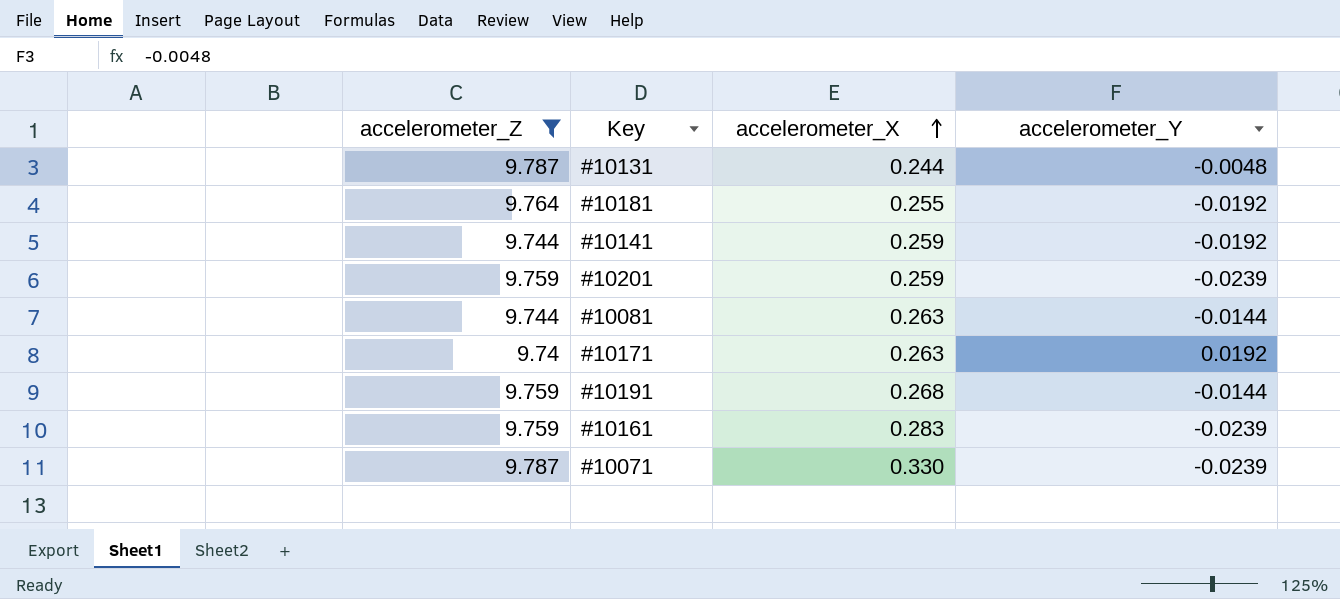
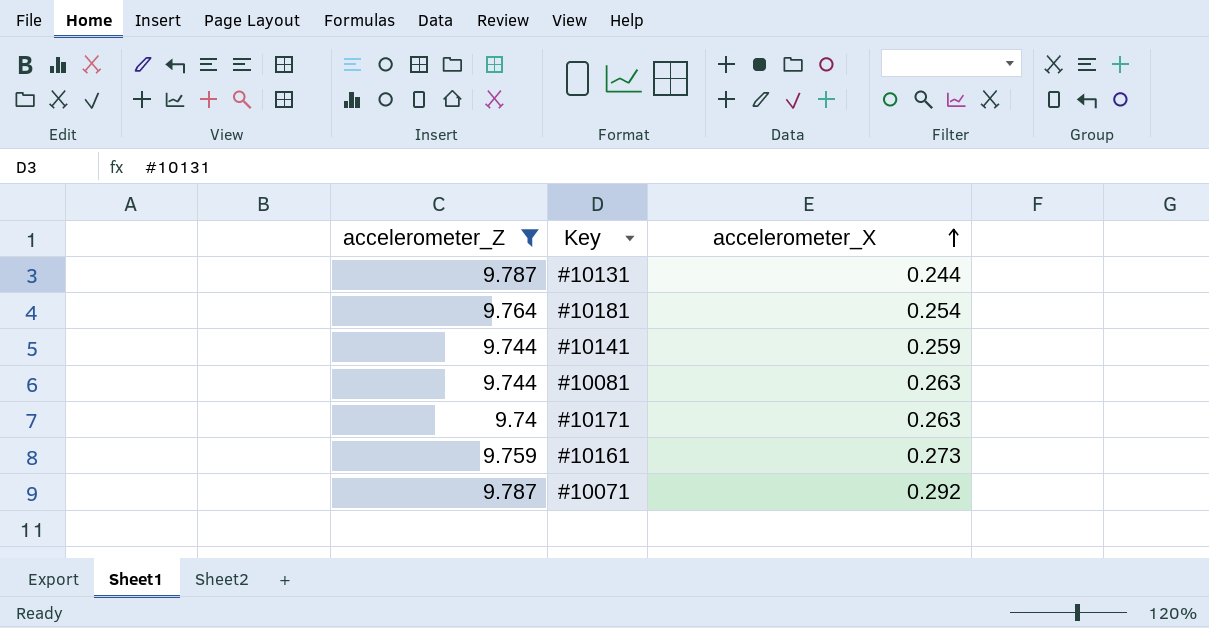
column accelerometer_Y | position: 4 -> none
row #10201: 9.759 | 0.259 | -0.0239 -> none
row #10191: 9.759 | 0.268 | -0.0144 -> none
#10181 | accelerometer_X: 0.255 -> 0.254
#10161 | accelerometer_X: 0.283 -> 0.273
#10071 | accelerometer_X: 0.330 -> 0.292

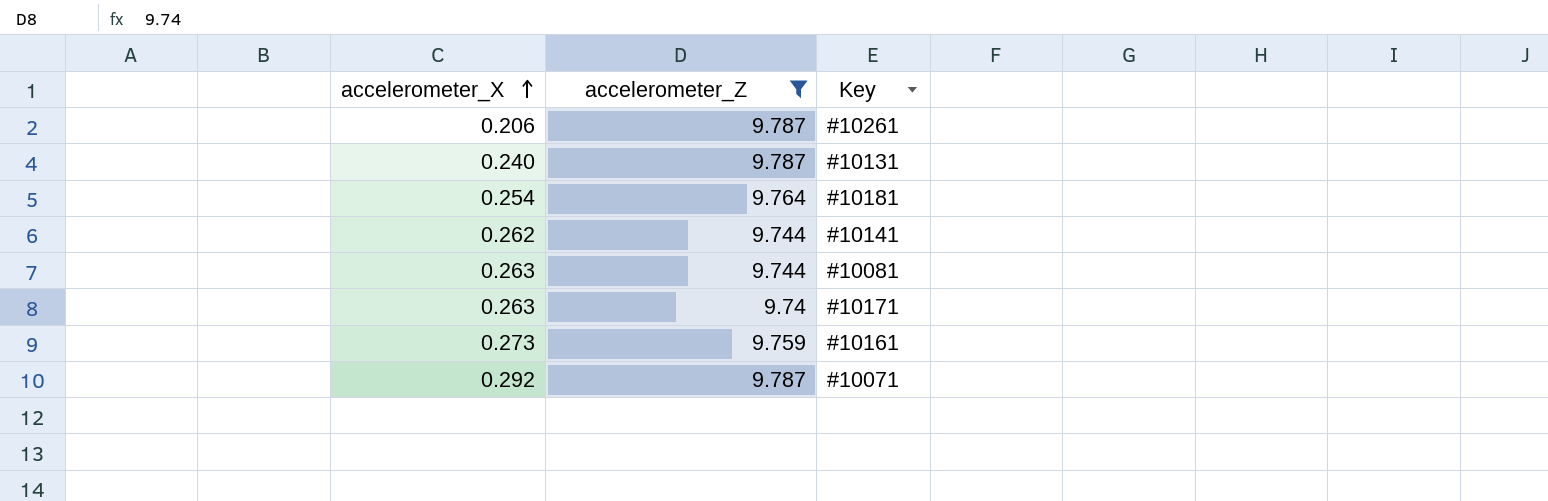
column accelerometer_X | position: 3 -> 1
row #10261: none -> 0.206 | 9.787
#10131 | accelerometer_X: 0.244 -> 0.240
#10141 | accelerometer_X: 0.259 -> 0.262

